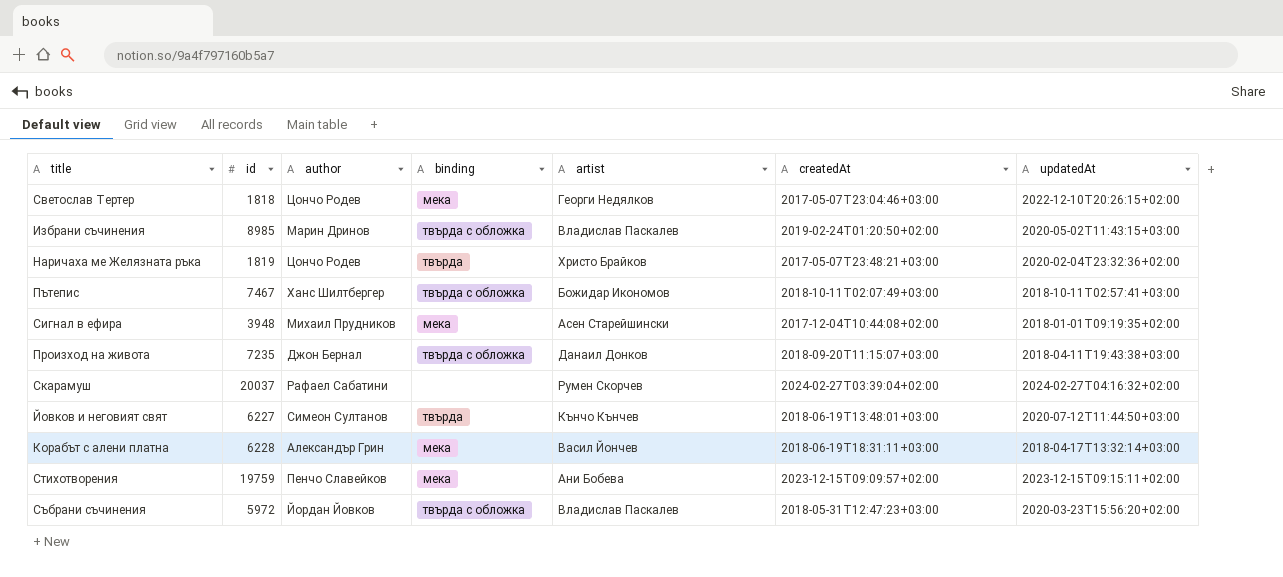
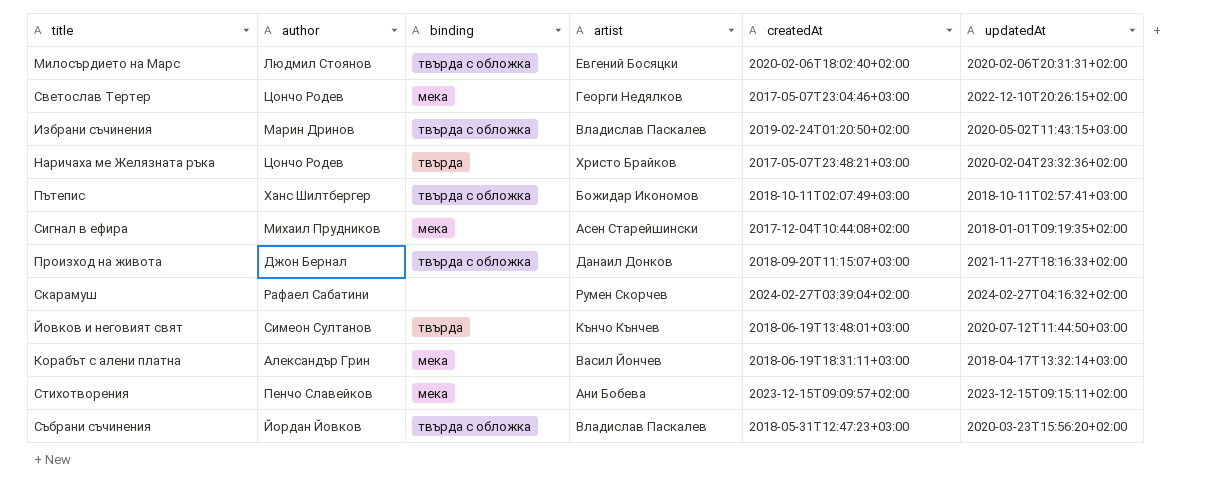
column id | position: 2 -> none
row Милосърдието на Марс: none -> Людмил Стоянов | твърда с обложка | Евгений Босяцки | 2020-02-06T18:02:40+02:00 | 2020-02-06T20:31:31+02:00
Произход на живота | updatedAt: 2018-04-11T19:43:38+03:00 -> 2021-11-27T18:16:33+02:00

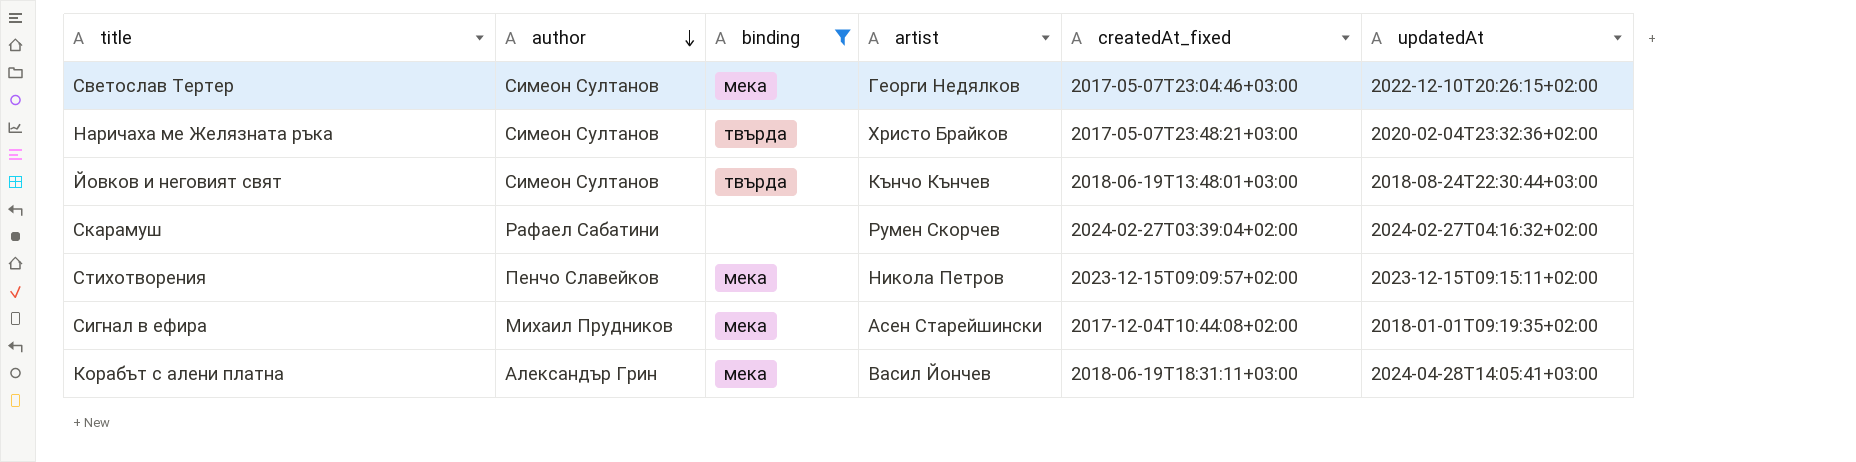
filter: none -> binding != твърда с обложка
row order: none -> author descending
column name: createdAt -> createdAt_fixed
Светослав Тертер | author: Цончо Родев -> Симеон Султанов
Наричаха ме Желязната ръка | author: Цончо Родев -> Симеон Султанов
Йовков и неговият свят | updatedAt: 2020-07-12T11:44:50+03:00 -> 2018-08-24T22:30:44+03:00
Стихотворения | artist: Ани Бобева -> Никола Петров
Корабът с алени платна | updatedAt: 2018-04-17T13:32:14+03:00 -> 2024-04-28T14:05:41+03:00

